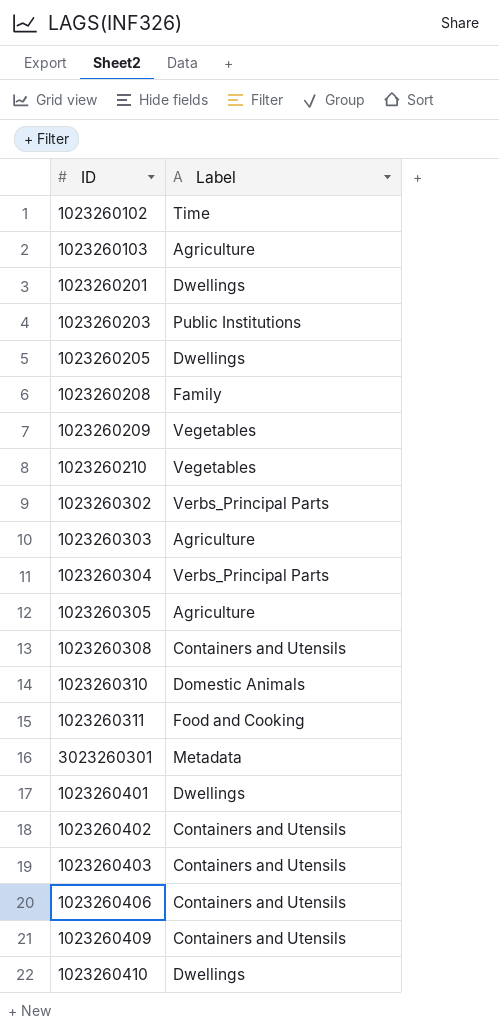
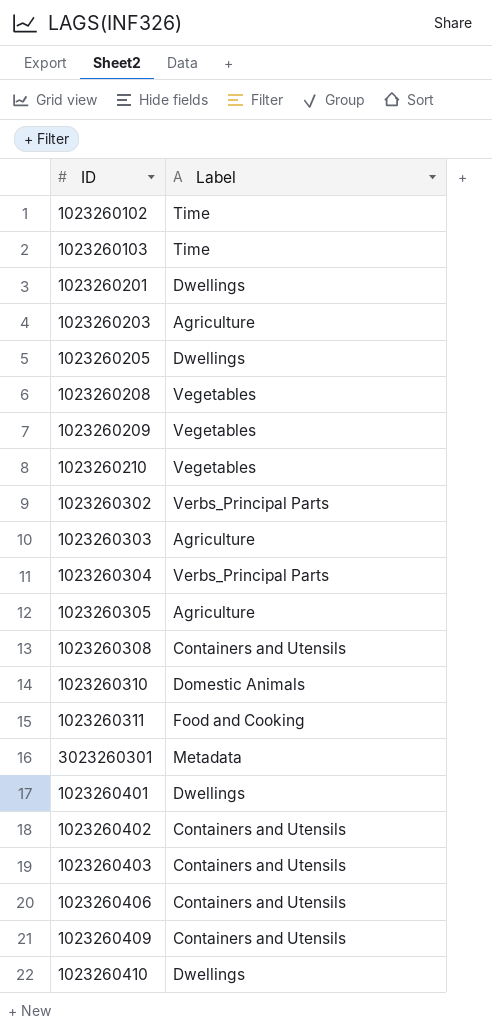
1023260103 | Label: Agriculture -> Time
1023260203 | Label: Public Institutions -> Agriculture
1023260208 | Label: Family -> Vegetables

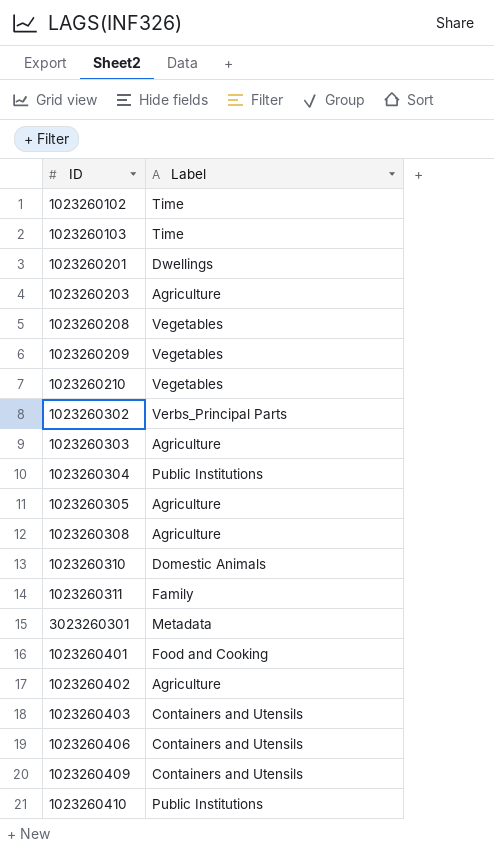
row 1023260205: Dwellings -> none
1023260304 | Label: Verbs_Principal Parts -> Public Institutions
1023260308 | Label: Containers and Utensils -> Agriculture
1023260311 | Label: Food and Cooking -> Family
1023260401 | Label: Dwellings -> Food and Cooking
1023260402 | Label: Containers and Utensils -> Agriculture
1023260410 | Label: Dwellings -> Public Institutions

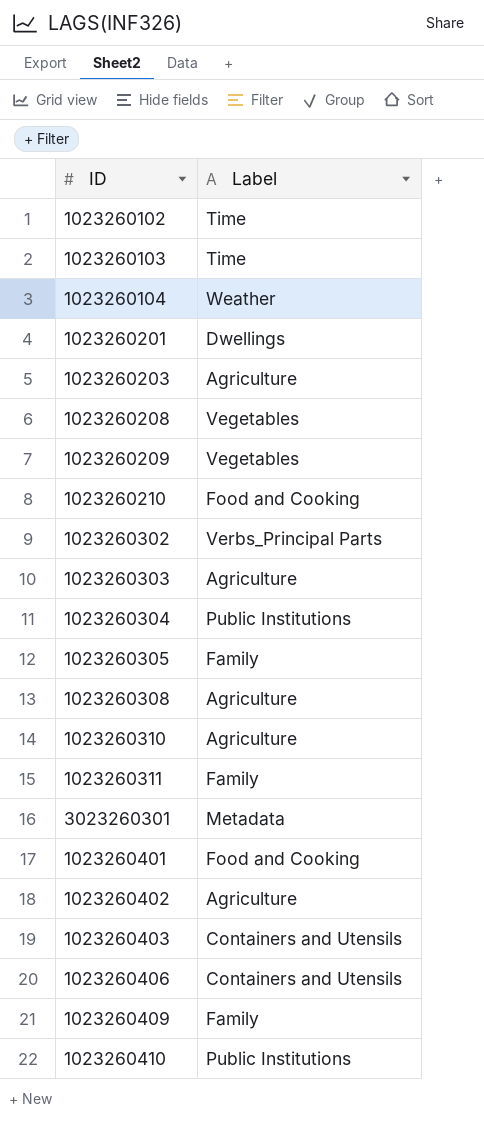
row 1023260104: none -> Weather
1023260210 | Label: Vegetables -> Food and Cooking
1023260305 | Label: Agriculture -> Family
1023260310 | Label: Domestic Animals -> Agriculture
1023260409 | Label: Containers and Utensils -> Family

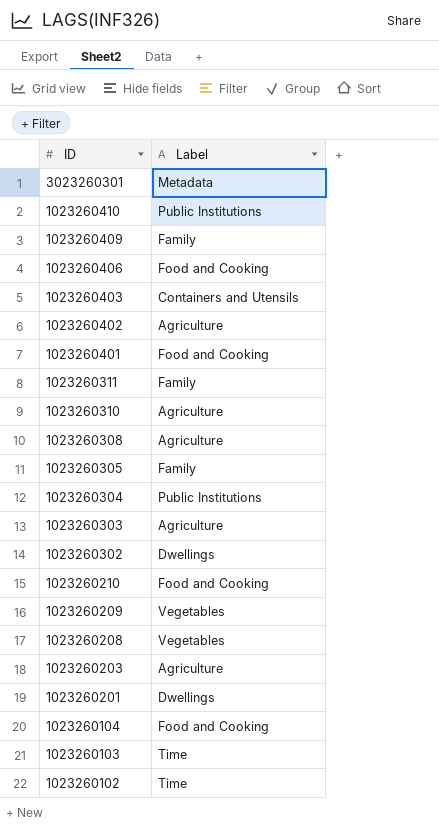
row order: none -> ID descending
1023260406 | Label: Containers and Utensils -> Food and Cooking
1023260302 | Label: Verbs_Principal Parts -> Dwellings
1023260104 | Label: Weather -> Food and Cooking

